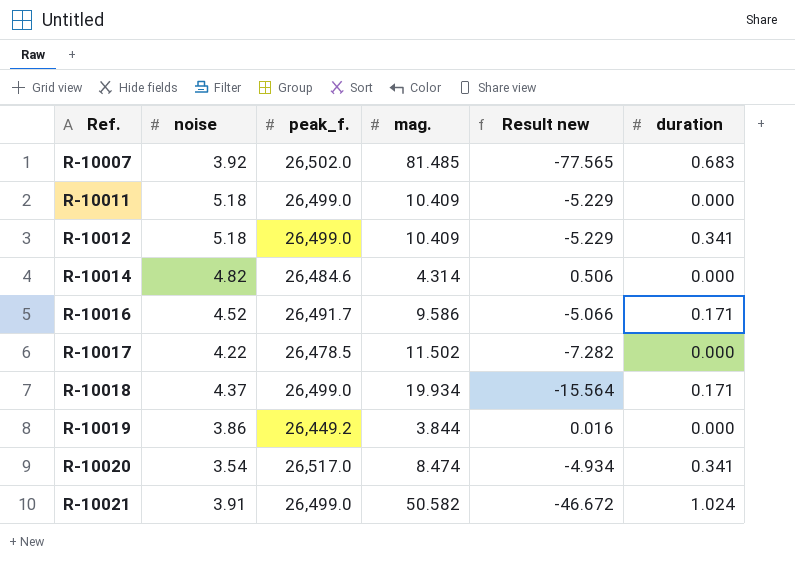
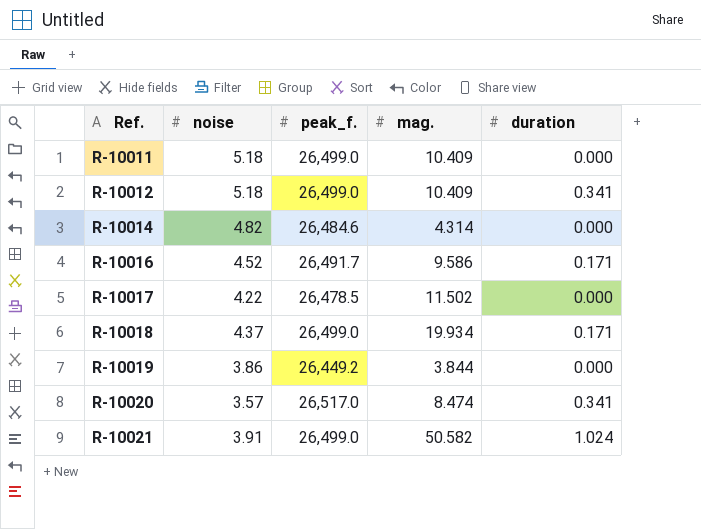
column Result new | formula: [noise] - [mag.] -> none
row R-10007: 3.92 | 26,502.0 | 81.485 | -77.565 | 0.683 -> none
R-10020 | noise: 3.54 -> 3.57

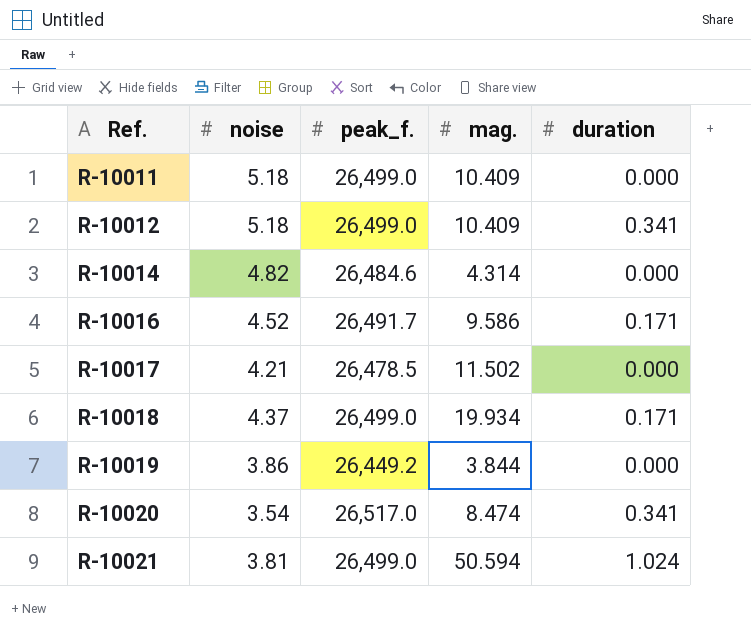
R-10017 | noise: 4.22 -> 4.21
R-10020 | noise: 3.57 -> 3.54
R-10021 | noise: 3.91 -> 3.81
R-10021 | mag.: 50.582 -> 50.594

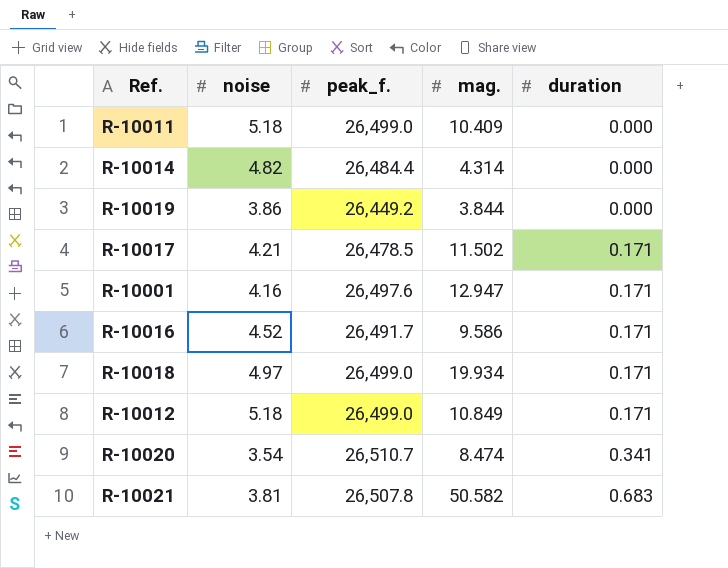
row order: Ref. ascending -> duration ascending
R-10014 | peak_f.: 26,484.6 -> 26,484.4
R-10017 | duration: 0.000 -> 0.171
row R-10001: none -> 4.16 | 26,497.6 | 12.947 | 0.171
R-10018 | noise: 4.37 -> 4.97
R-10012 | mag.: 10.409 -> 10.849
R-10012 | duration: 0.341 -> 0.171
R-10020 | peak_f.: 26,517.0 -> 26,510.7
R-10021 | peak_f.: 26,499.0 -> 26,507.8
R-10021 | mag.: 50.594 -> 50.582
R-10021 | duration: 1.024 -> 0.683

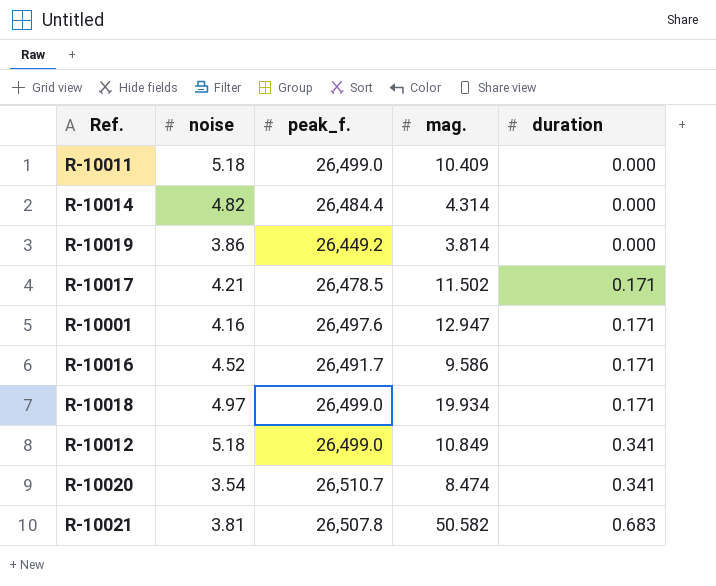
R-10019 | mag.: 3.844 -> 3.814
R-10012 | duration: 0.171 -> 0.341

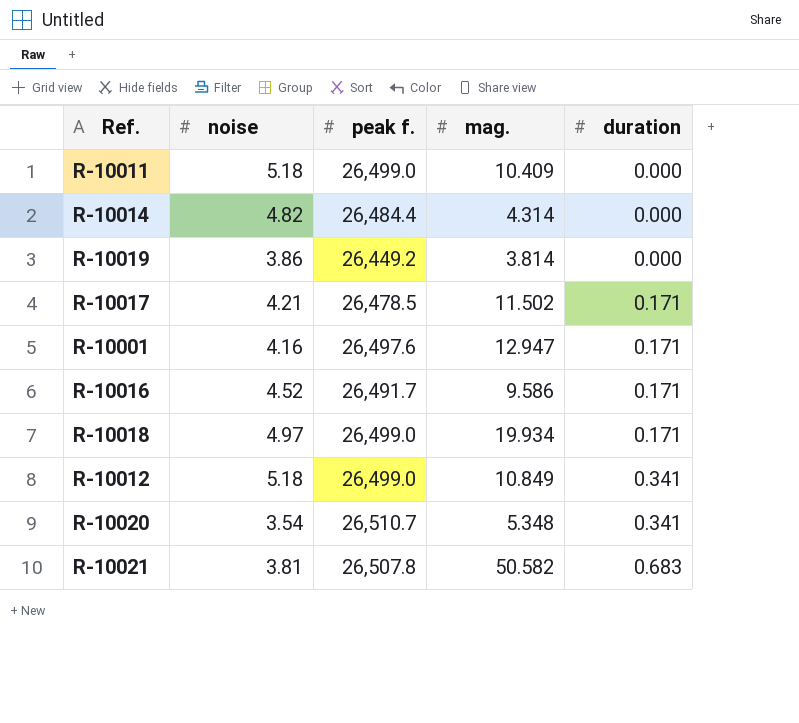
column name: peak_f. -> peak f.
R-10020 | mag.: 8.474 -> 5.348

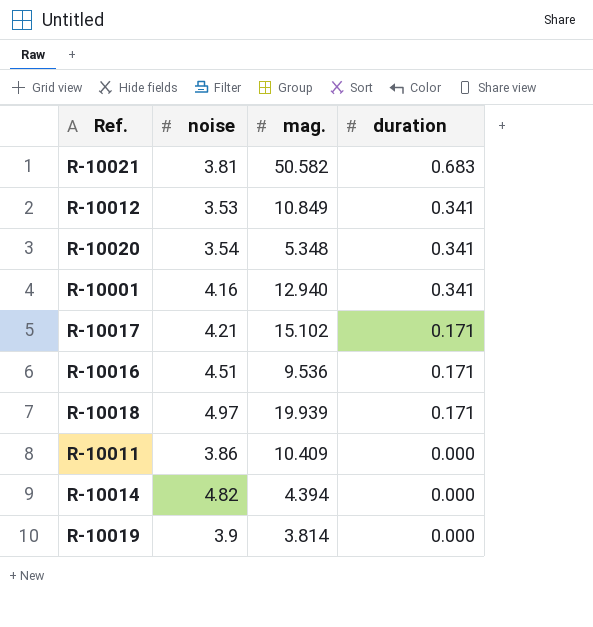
row order: duration ascending -> duration descending
column peak f. | position: 3 -> none
R-10012 | noise: 5.18 -> 3.53
R-10001 | mag.: 12.947 -> 12.940
R-10001 | duration: 0.171 -> 0.341
R-10017 | mag.: 11.502 -> 15.102
R-10016 | noise: 4.52 -> 4.51
R-10016 | mag.: 9.586 -> 9.536
R-10018 | mag.: 19.934 -> 19.939
R-10011 | noise: 5.18 -> 3.86
R-10014 | mag.: 4.314 -> 4.394
R-10019 | noise: 3.86 -> 3.9

